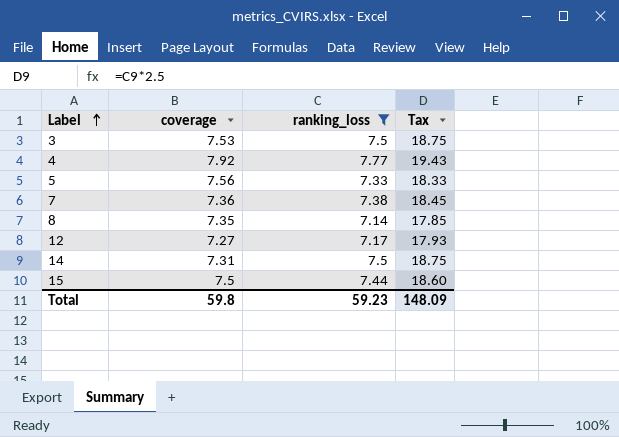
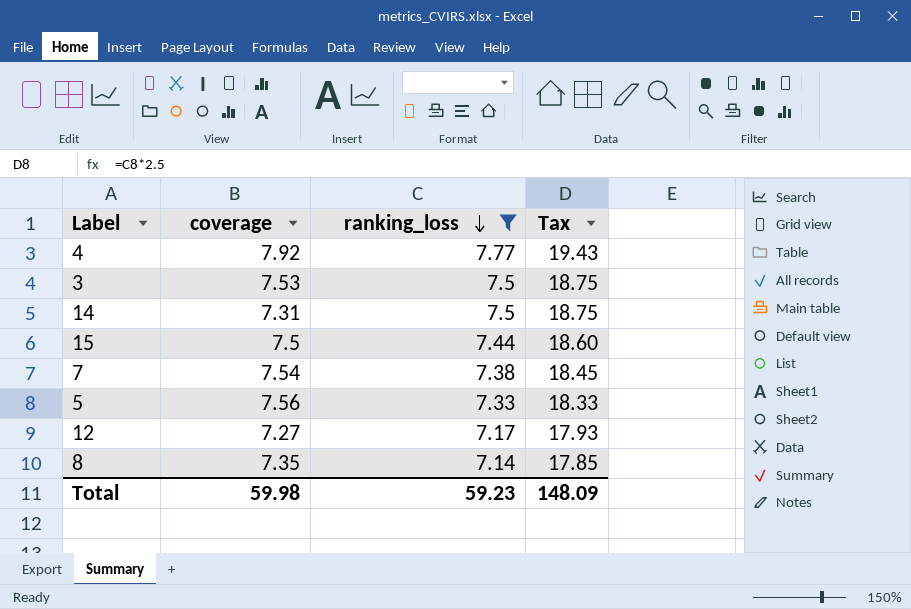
row order: Label ascending -> ranking_loss descending
7 | coverage: 7.36 -> 7.54
Total | coverage: 59.8 -> 59.98

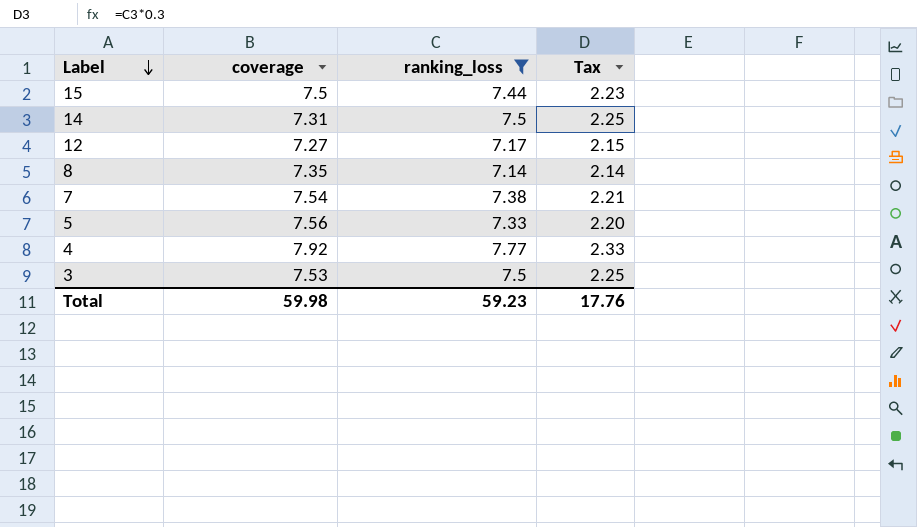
row order: ranking_loss descending -> Label descending
column Tax | formula: [ranking_loss] * 2.5 -> [ranking_loss] * 0.3
Total | Tax: 148.09 -> 17.76

